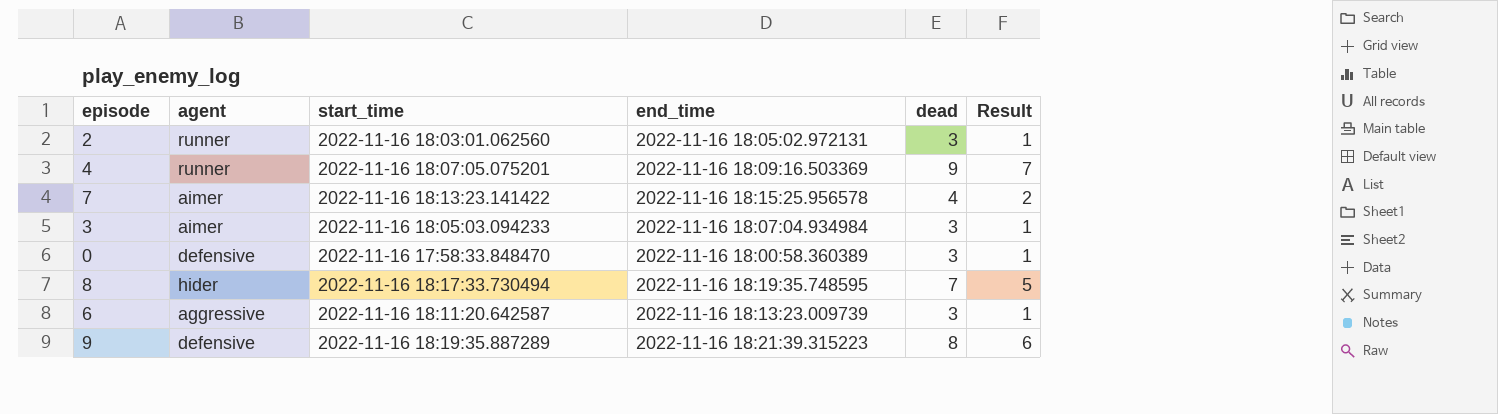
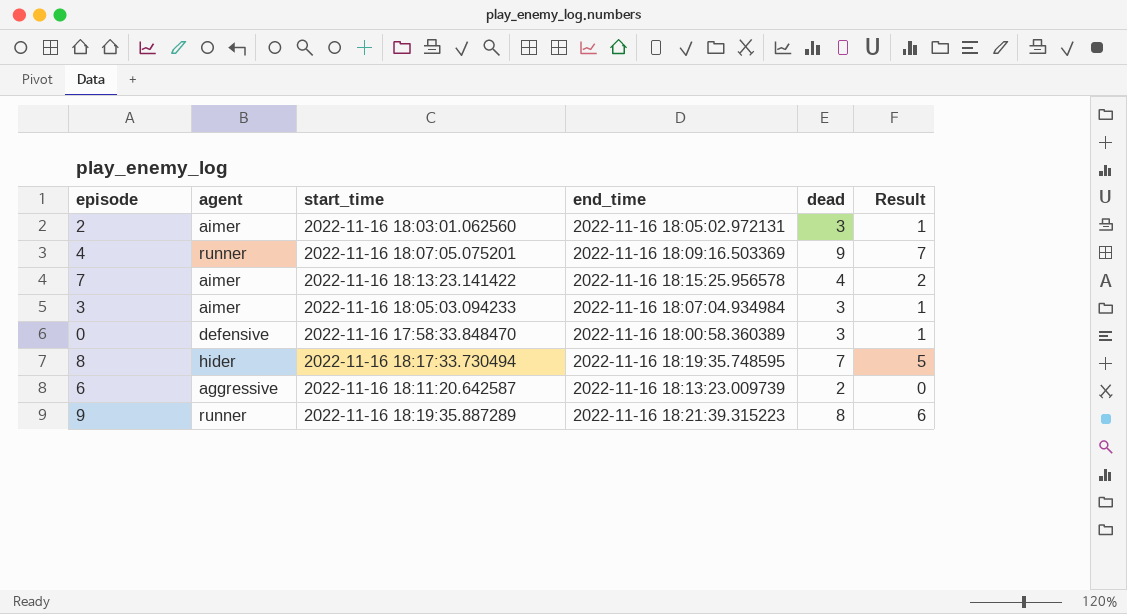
2 | agent: runner -> aimer
6 | dead: 3 -> 2
6 | Result: 1 -> 0
9 | agent: defensive -> runner

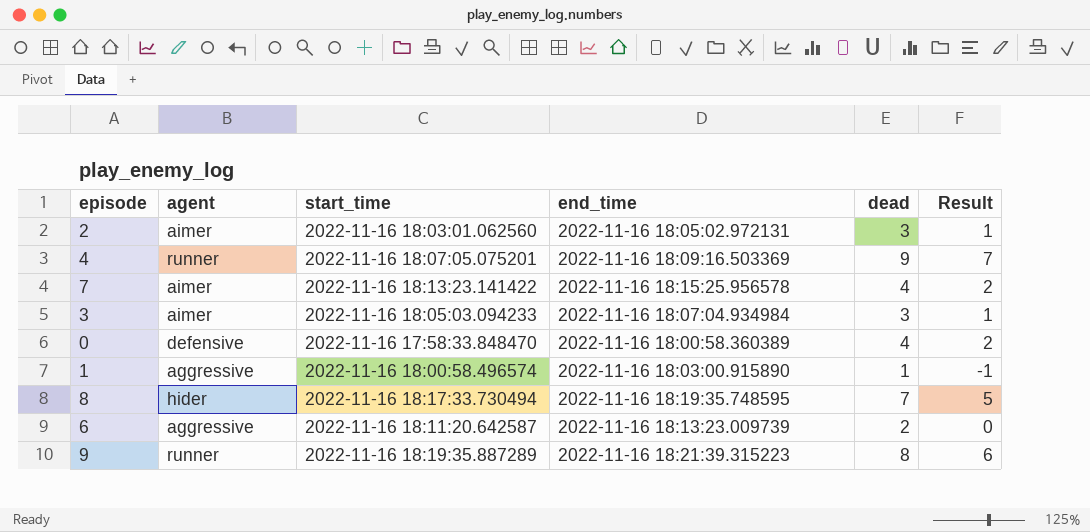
0 | dead: 3 -> 4
0 | Result: 1 -> 2
row 1: none -> aggressive | 2022-11-16 18:00:58.496574 | 2022-11-16 18:03:00.915890 | 1 | -1

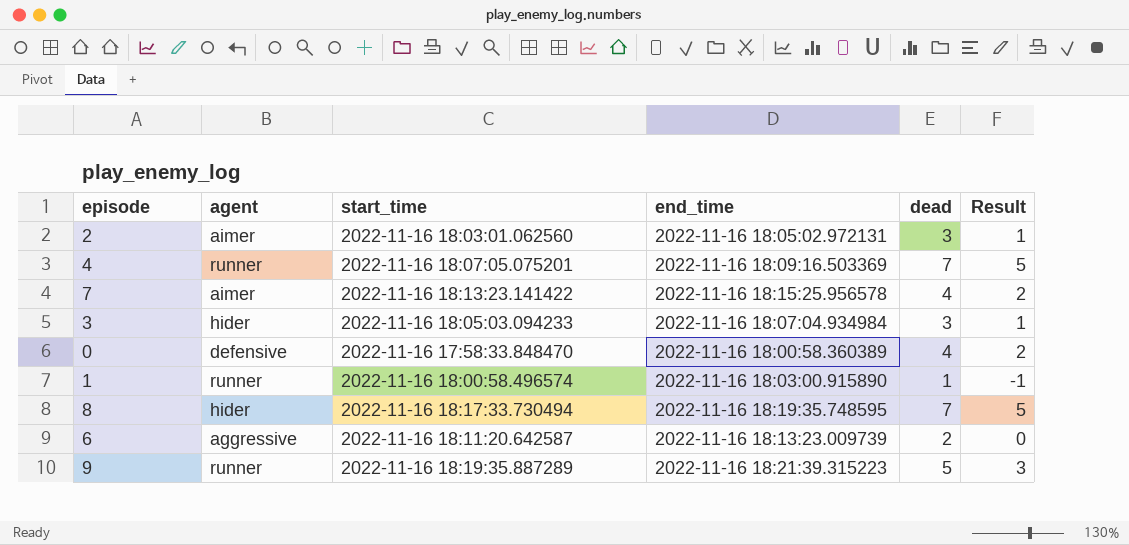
4 | dead: 9 -> 7
4 | Result: 7 -> 5
3 | agent: aimer -> hider
1 | agent: aggressive -> runner
9 | dead: 8 -> 5
9 | Result: 6 -> 3

